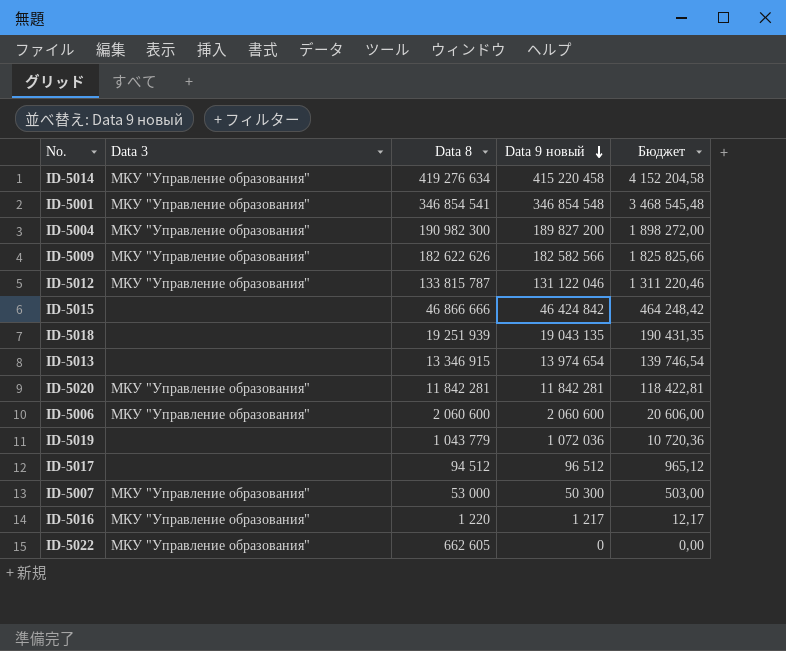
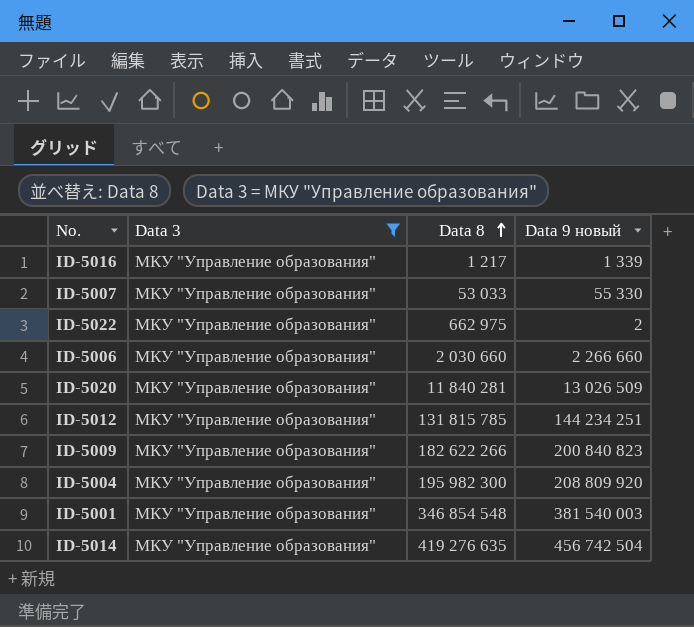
filter: none -> Data 3 = МКУ "Управление образования"
row order: Data 9 новый descending -> Data 8 ascending
column Бюджет | formula: [Data 9 новый] * 0,01 -> none
ID-5016 | Data 8: 1 220 -> 1 217
ID-5016 | Data 9 новый: 1 217 -> 1 339
ID-5007 | Data 8: 53 000 -> 53 033
ID-5007 | Data 9 новый: 50 300 -> 55 330
ID-5022 | Data 8: 662 605 -> 662 975
ID-5022 | Data 9 новый: 0 -> 2
ID-5006 | Data 8: 2 060 600 -> 2 030 660
ID-5006 | Data 9 новый: 2 060 600 -> 2 266 660
ID-5020 | Data 8: 11 842 281 -> 11 840 281
ID-5020 | Data 9 новый: 11 842 281 -> 13 026 509
ID-5012 | Data 8: 133 815 787 -> 131 815 785
ID-5012 | Data 9 новый: 131 122 046 -> 144 234 251
ID-5009 | Data 8: 182 622 626 -> 182 622 266
ID-5009 | Data 9 новый: 182 582 566 -> 200 840 823
ID-5004 | Data 8: 190 982 300 -> 195 982 300
ID-5004 | Data 9 новый: 189 827 200 -> 208 809 920
ID-5001 | Data 8: 346 854 541 -> 346 854 548
ID-5001 | Data 9 новый: 346 854 548 -> 381 540 003
ID-5014 | Data 8: 419 276 634 -> 419 276 635
ID-5014 | Data 9 новый: 415 220 458 -> 456 742 504

